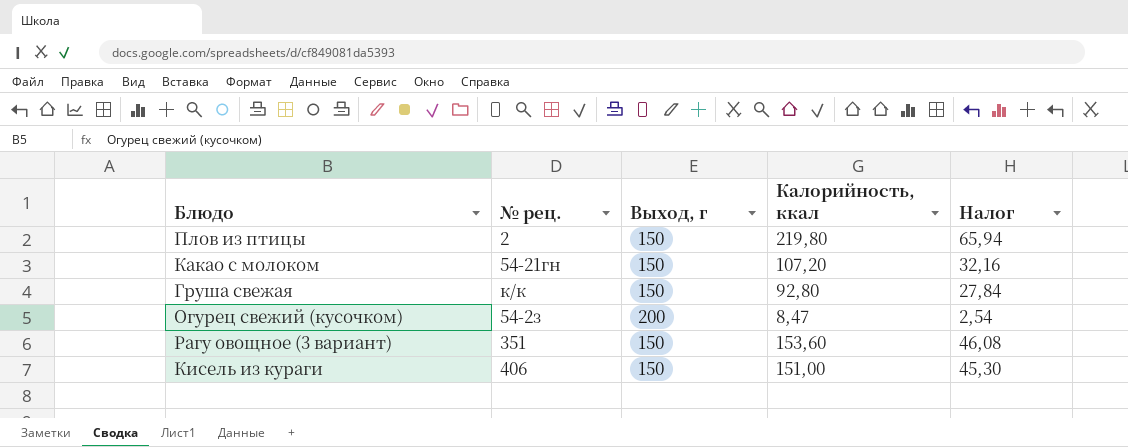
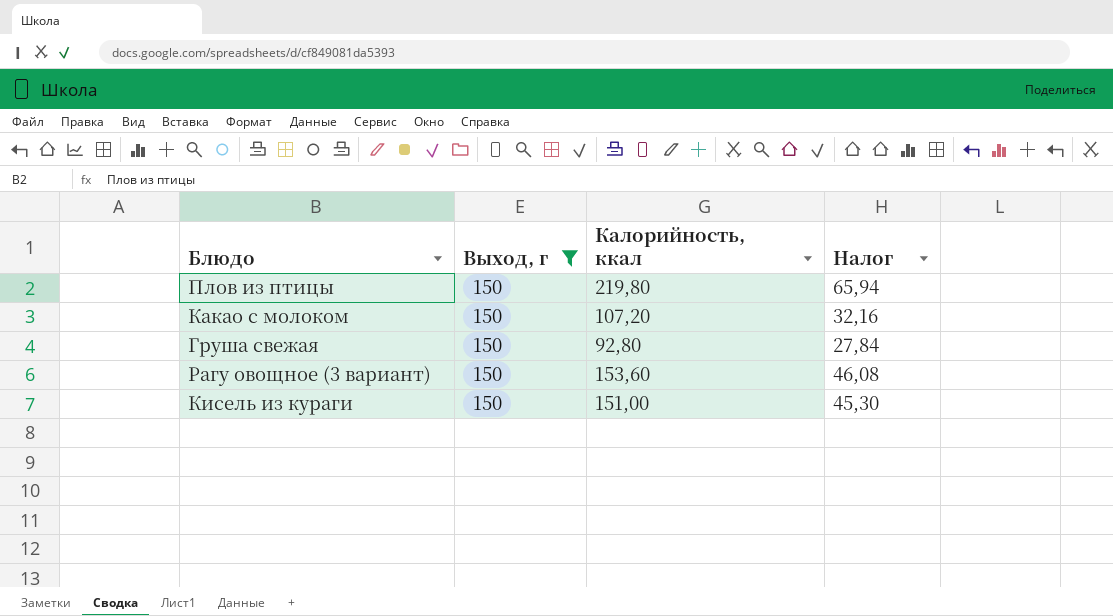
filter: none -> Выход, г = 150
column № рец. | position: 2 -> none

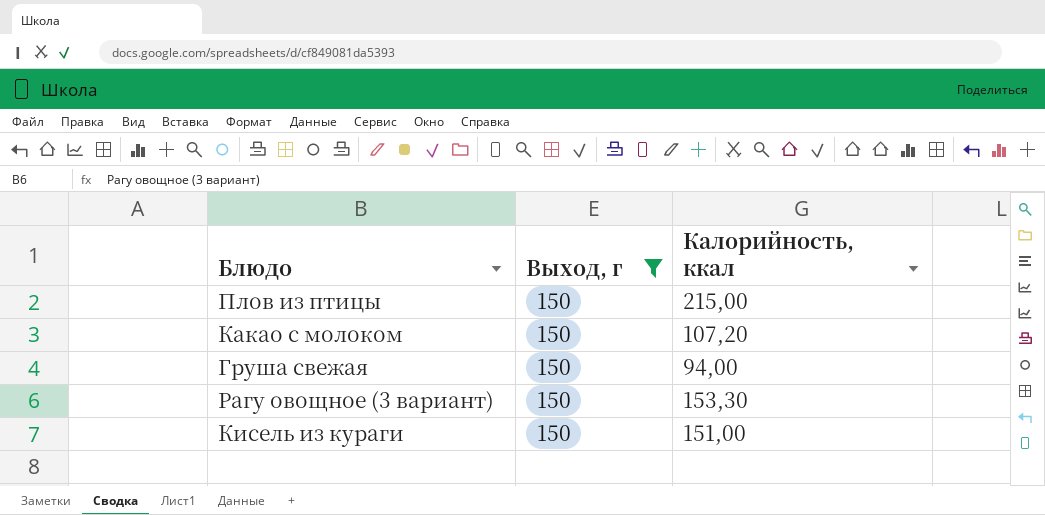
column Налог | formula: [Калорийность, ккал] * 0,3 -> none
Плов из птицы | Калорийность, ккал: 219,80 -> 215,00
Груша свежая | Калорийность, ккал: 92,80 -> 94,00
Рагу овощное (3 вариант) | Калорийность, ккал: 153,60 -> 153,30

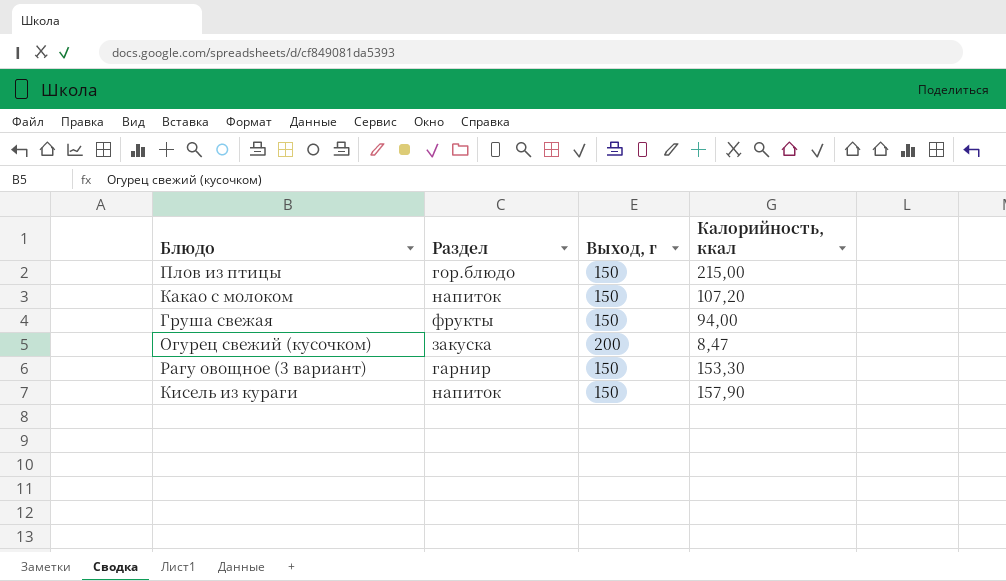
filter: Выход, г = 150 -> none
column Раздел | position: none -> 2
Кисель из кураги | Калорийность, ккал: 151,00 -> 157,90

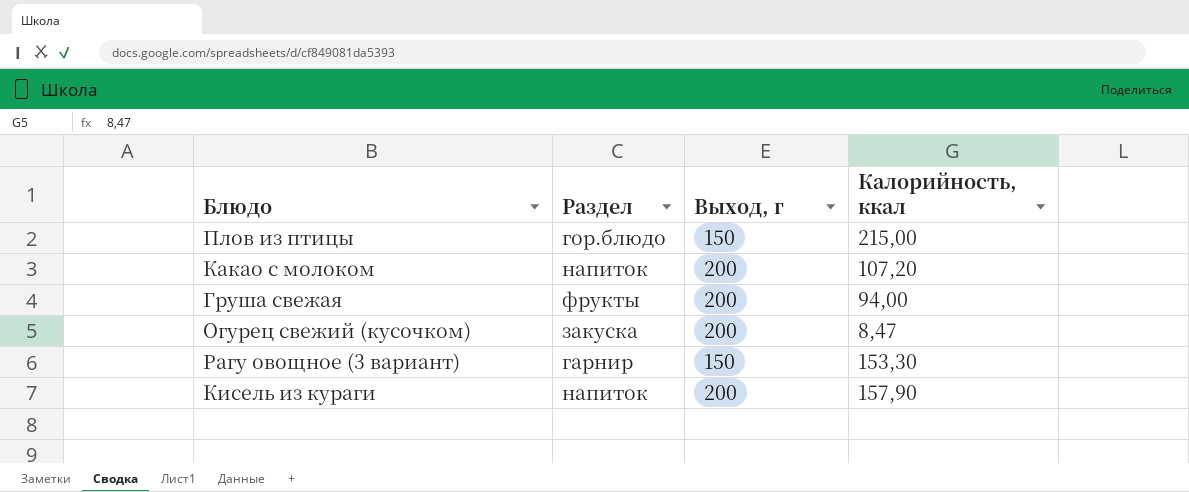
Какао с молоком | Выход, г: 150 -> 200
Груша свежая | Выход, г: 150 -> 200
Кисель из кураги | Выход, г: 150 -> 200

